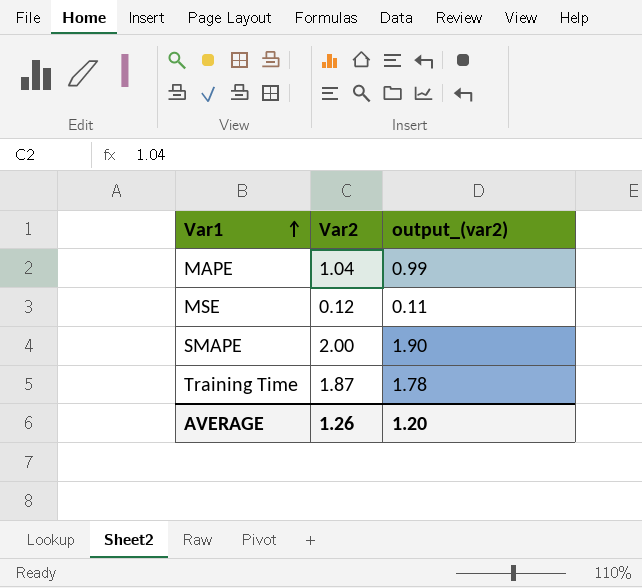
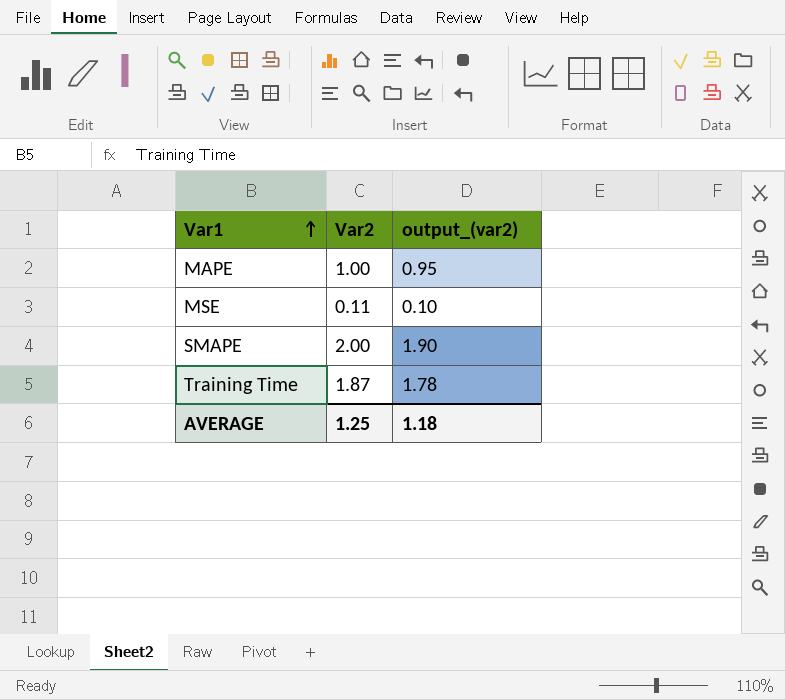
MAPE | Var2: 1.04 -> 1.00
MAPE | output_(var2): 0.99 -> 0.95
MSE | Var2: 0.12 -> 0.11
MSE | output_(var2): 0.11 -> 0.10
AVERAGE | Var2: 1.26 -> 1.25
AVERAGE | output_(var2): 1.20 -> 1.18

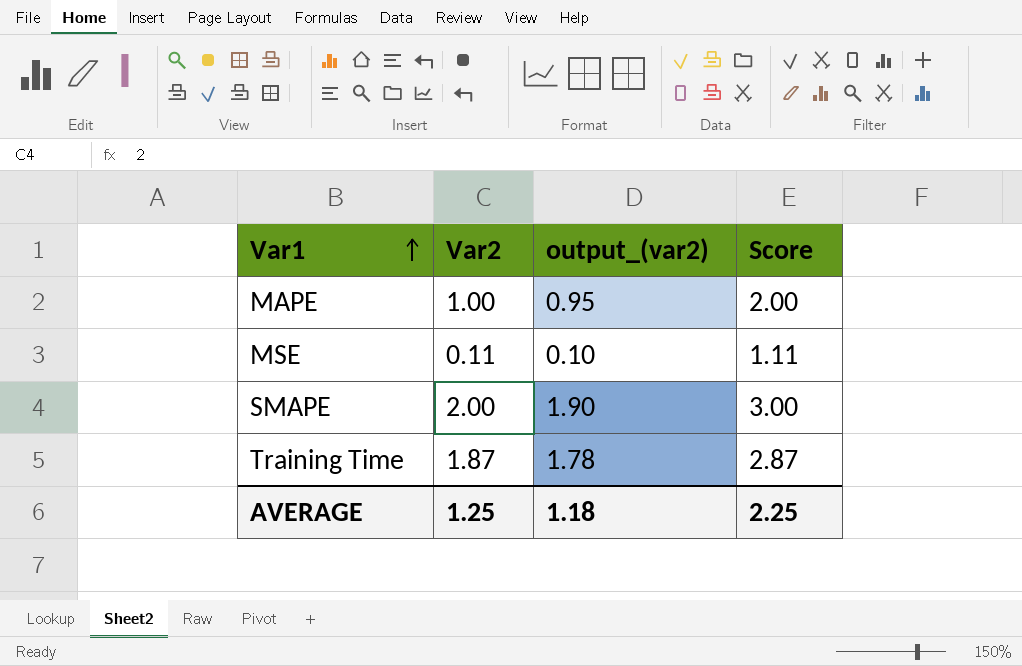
column Score | formula: none -> [Var2] + 1

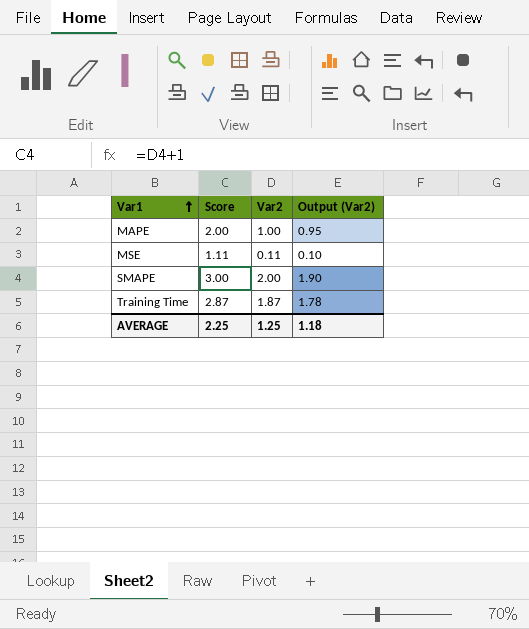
column Score | position: 4 -> 2
column name: output_(var2) -> Output (Var2)

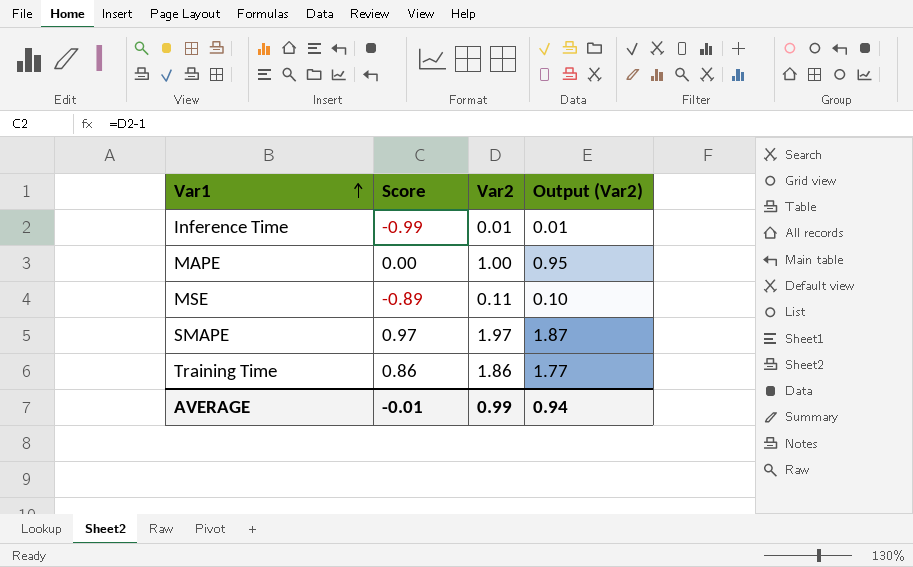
column Score | formula: [Var2] + 1 -> [Var2] - 1
row Inference Time: none -> -0.99 | 0.01 | 0.01
SMAPE | Var2: 2.00 -> 1.97
SMAPE | Output (Var2): 1.90 -> 1.87
Training Time | Var2: 1.87 -> 1.86
Training Time | Output (Var2): 1.78 -> 1.77
AVERAGE | Score: 2.25 -> -0.01
AVERAGE | Var2: 1.25 -> 0.99
AVERAGE | Output (Var2): 1.18 -> 0.94

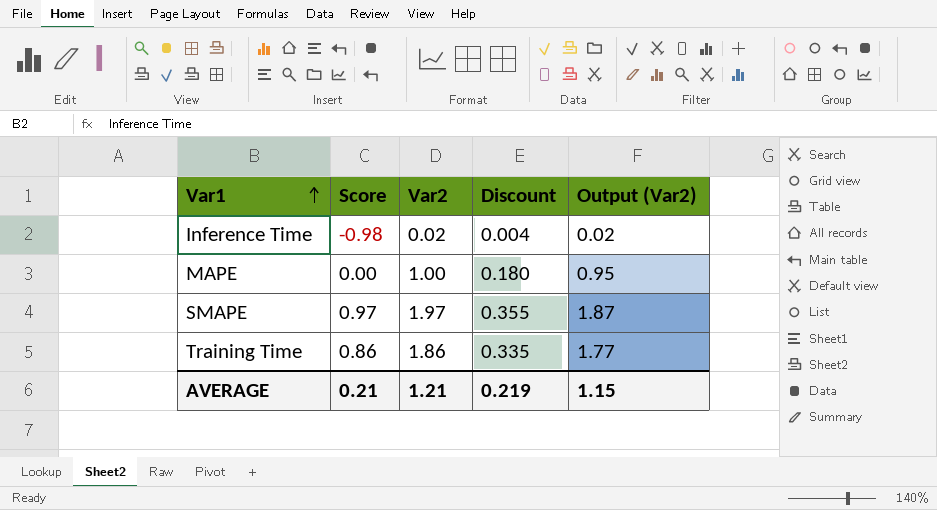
column Discount | formula: none -> [Var2] * 0.18
row MSE: -0.89 | 0.11 | 0.10 -> none
Inference Time | Score: -0.99 -> -0.98
Inference Time | Var2: 0.01 -> 0.02
Inference Time | Output (Var2): 0.01 -> 0.02
AVERAGE | Score: -0.01 -> 0.21
AVERAGE | Var2: 0.99 -> 1.21
AVERAGE | Output (Var2): 0.94 -> 1.15

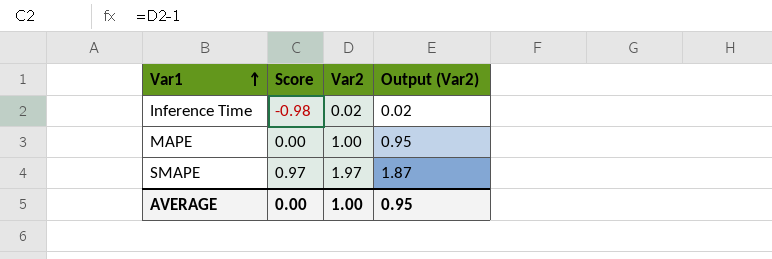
column Discount | formula: [Var2] * 0.18 -> none
row Training Time: 0.86 | 1.86 | 0.335 | 1.77 -> none
AVERAGE | Score: 0.21 -> 0.00
AVERAGE | Var2: 1.21 -> 1.00
AVERAGE | Output (Var2): 1.15 -> 0.95

